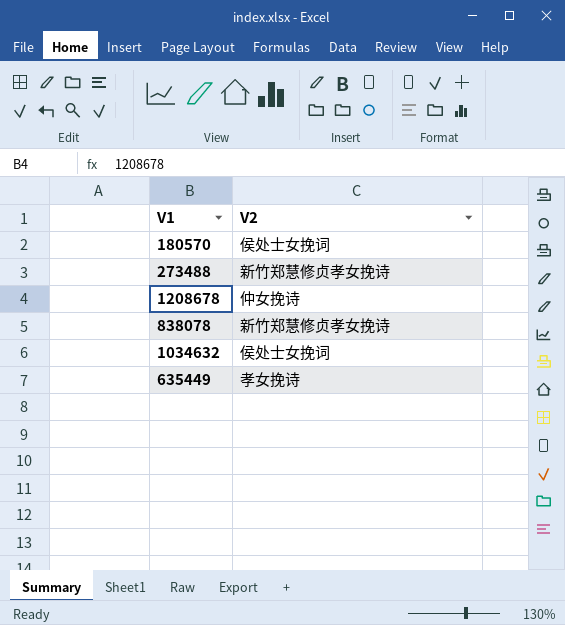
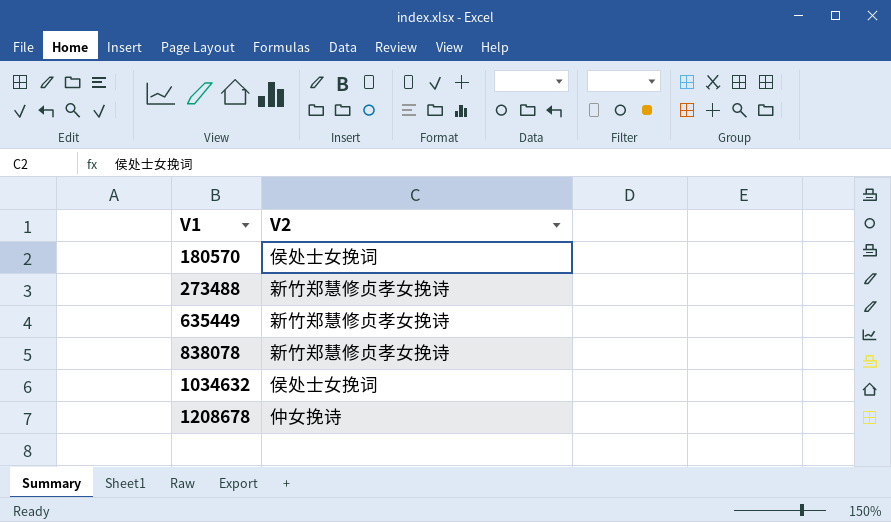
row order: none -> V1 ascending
635449 | V2: 孝女挽诗 -> 新竹郑慧修贞孝女挽诗

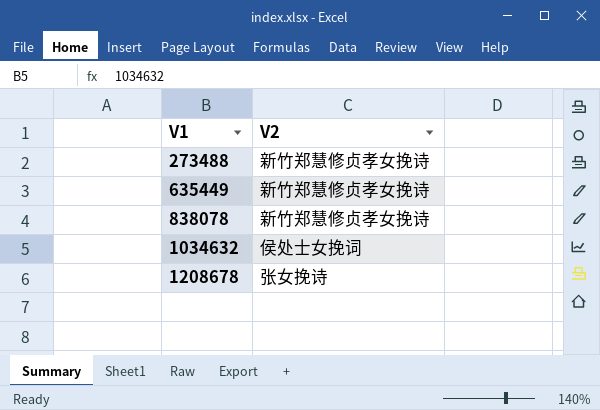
row 180570: 侯处士女挽词 -> none
1208678 | V2: 仲女挽诗 -> 张女挽诗

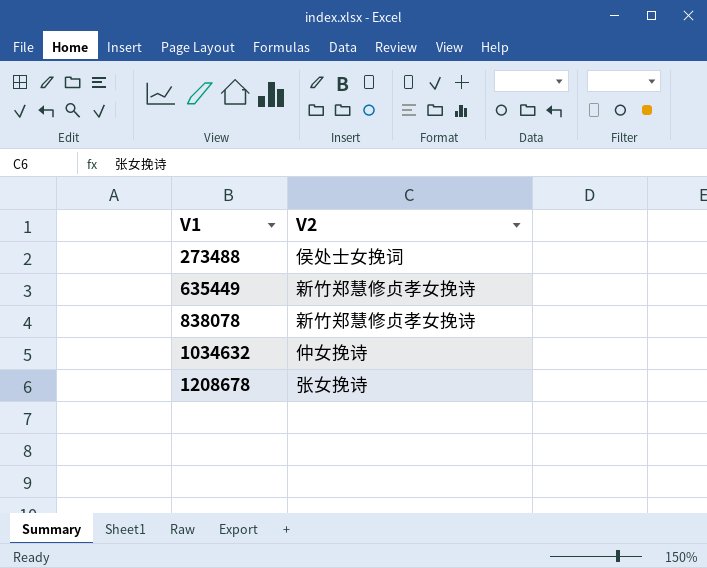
273488 | V2: 新竹郑慧修贞孝女挽诗 -> 侯处士女挽词
1034632 | V2: 侯处士女挽词 -> 仲女挽诗

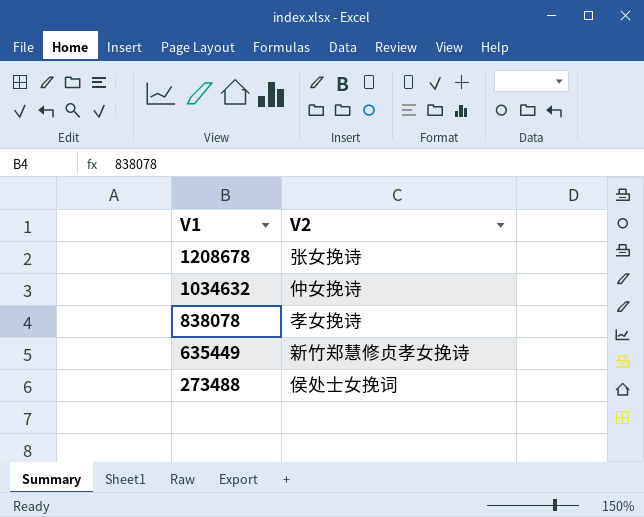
row order: V1 ascending -> V1 descending
838078 | V2: 新竹郑慧修贞孝女挽诗 -> 孝女挽诗

